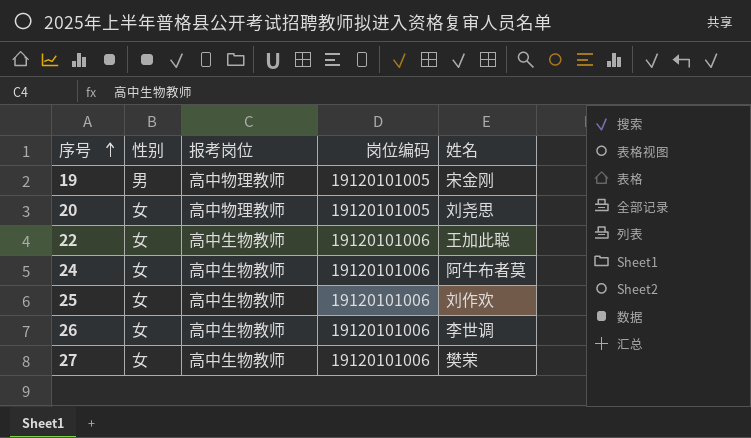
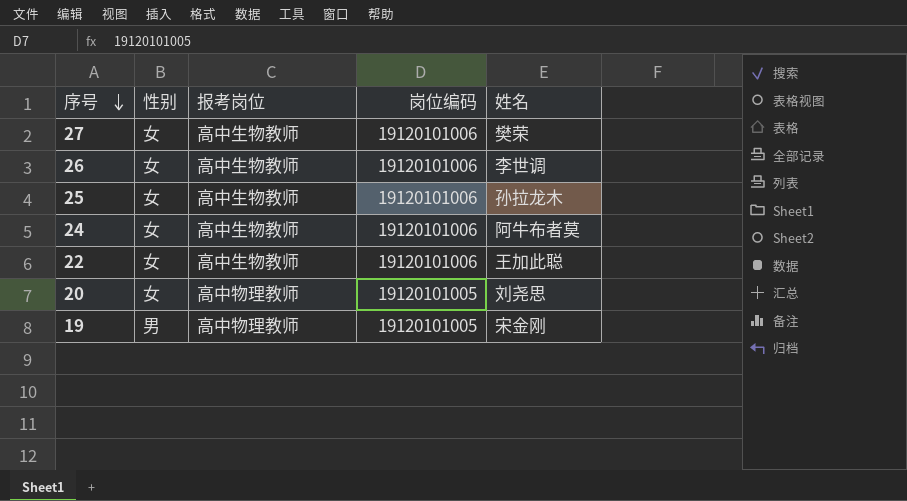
row order: 序号 ascending -> 序号 descending
25 | 姓名: 刘作欢 -> 孙拉龙木

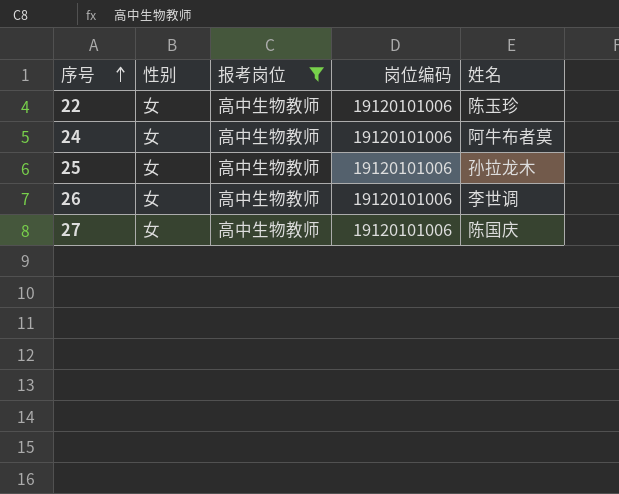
filter: none -> 报考岗位 = 高中生物教师
row order: 序号 descending -> 序号 ascending
22 | 姓名: 王加此聪 -> 陈玉珍
27 | 姓名: 樊荣 -> 陈国庆

